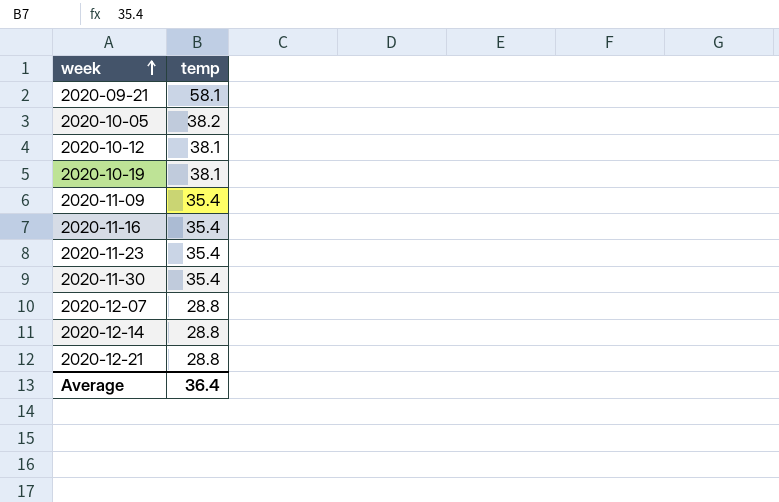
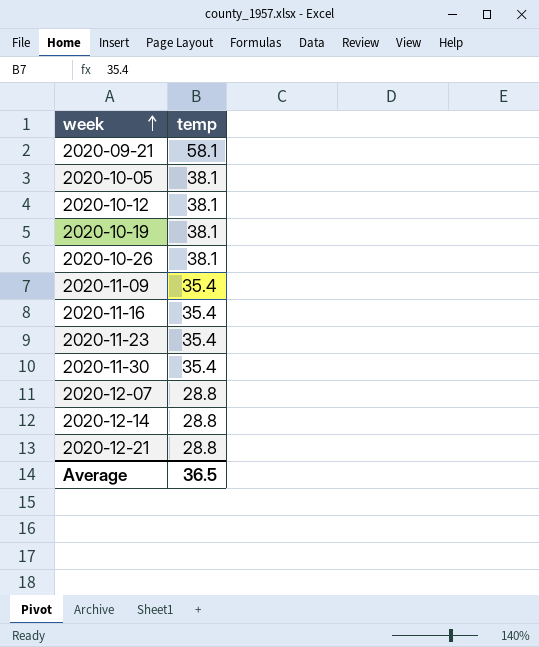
2020-10-05 | temp: 38.2 -> 38.1
row 2020-10-26: none -> 38.1
Average | temp: 36.4 -> 36.5

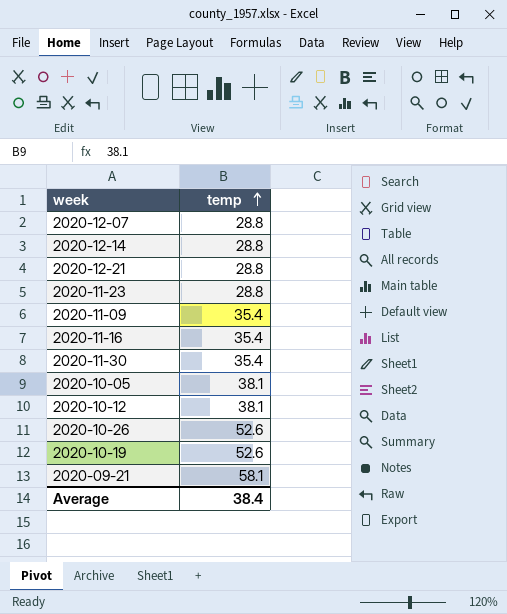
row order: week ascending -> temp ascending
2020-11-23 | temp: 35.4 -> 28.8
2020-10-26 | temp: 38.1 -> 52.6
2020-10-19 | temp: 38.1 -> 52.6
Average | temp: 36.5 -> 38.4

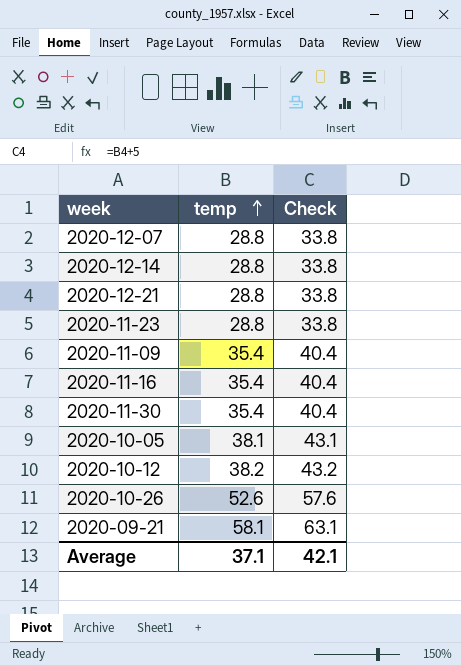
column Check | formula: none -> [temp] + 5
row 2020-10-19: 52.6 -> none
2020-10-12 | temp: 38.1 -> 38.2
Average | temp: 38.4 -> 37.1

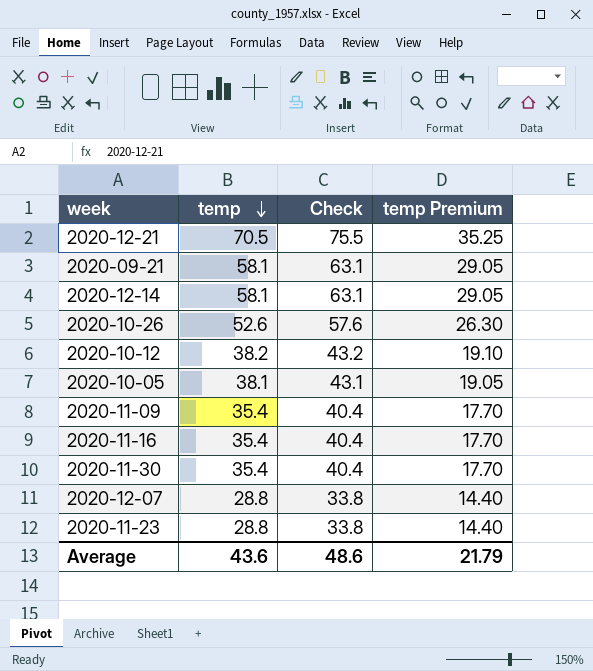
row order: temp ascending -> temp descending
column temp Premium | formula: none -> [temp] * 0.5
2020-12-21 | temp: 28.8 -> 70.5
2020-12-21 | Check: 33.8 -> 75.5
2020-12-14 | temp: 28.8 -> 58.1
2020-12-14 | Check: 33.8 -> 63.1
Average | temp: 37.1 -> 43.6
Average | Check: 42.1 -> 48.6

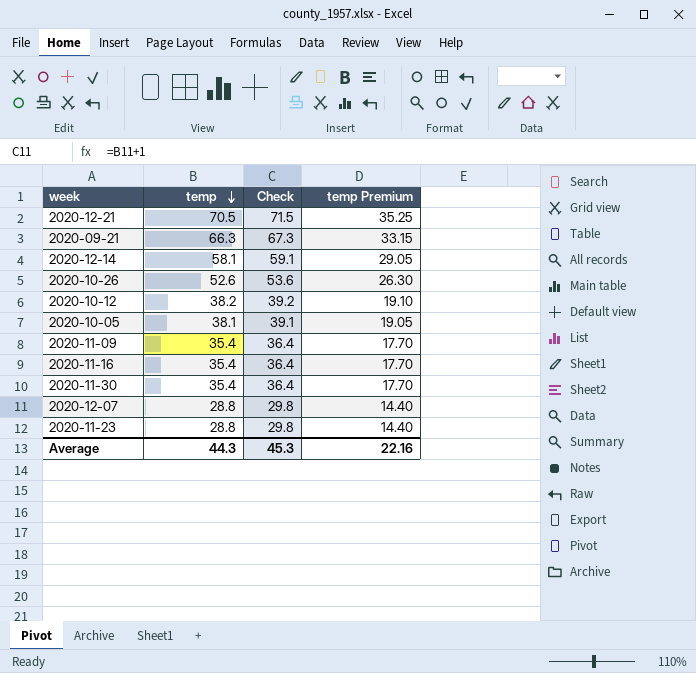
column Check | formula: [temp] + 5 -> [temp] + 1
2020-09-21 | temp: 58.1 -> 66.3
2020-09-21 | temp Premium: 29.05 -> 33.15
Average | temp: 43.6 -> 44.3
Average | Check: 48.6 -> 45.3
Average | temp Premium: 21.79 -> 22.16

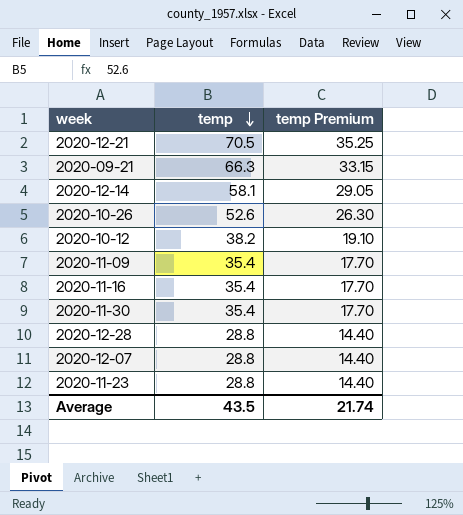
column Check | formula: [temp] + 1 -> none
row 2020-10-05: 38.1 | 39.1 | 19.05 -> none
row 2020-12-28: none -> 28.8 | 14.40
Average | temp: 44.3 -> 43.5
Average | temp Premium: 22.16 -> 21.74

